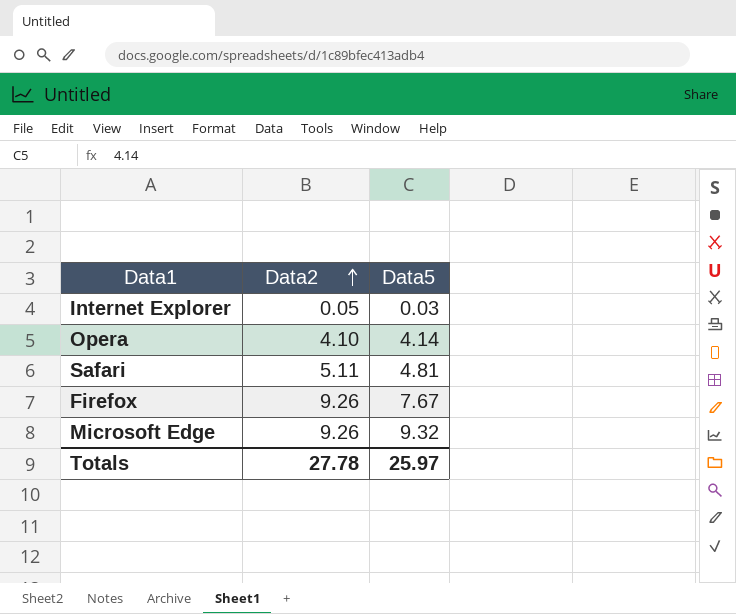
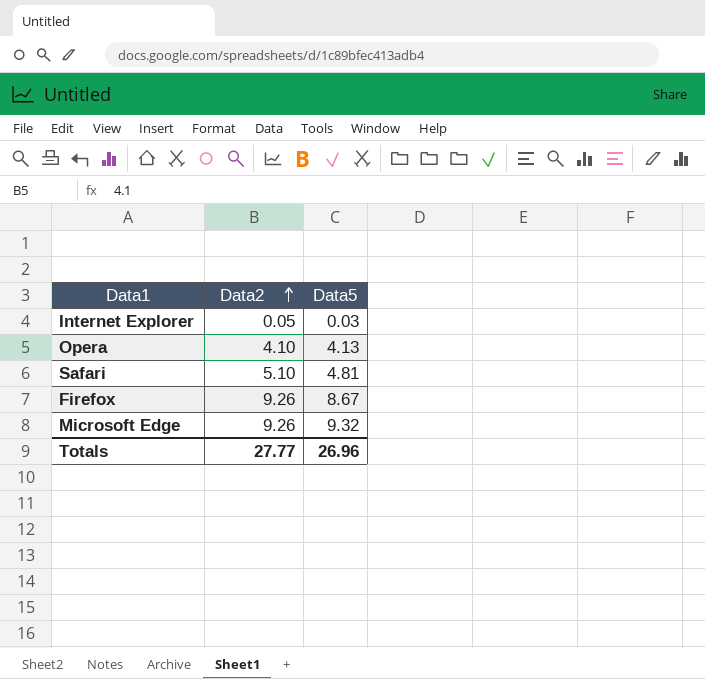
Opera | Data5: 4.14 -> 4.13
Safari | Data2: 5.11 -> 5.10
Firefox | Data5: 7.67 -> 8.67
Totals | Data2: 27.78 -> 27.77
Totals | Data5: 25.97 -> 26.96

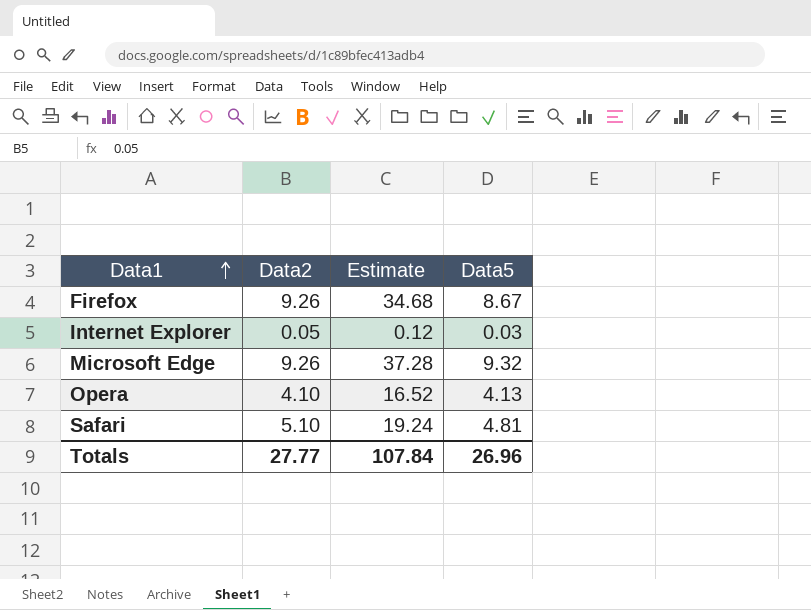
row order: Data2 ascending -> Data1 ascending
column Estimate | formula: none -> [Data5] * 4

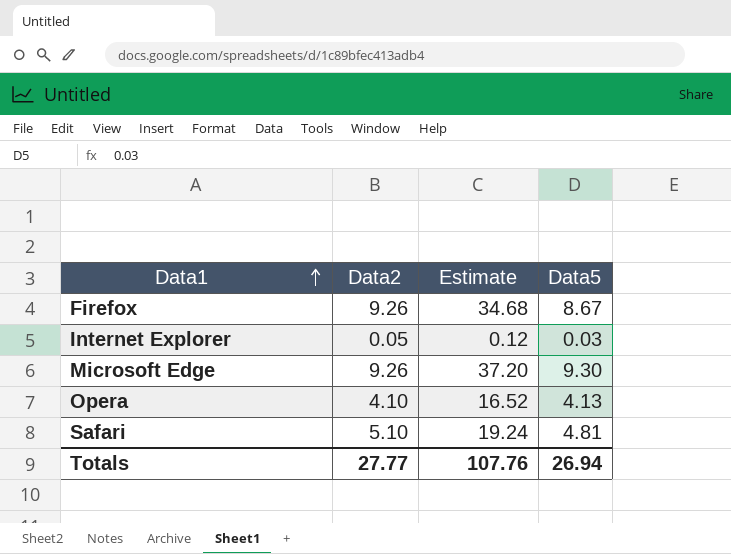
Microsoft Edge | Estimate: 37.28 -> 37.20
Microsoft Edge | Data5: 9.32 -> 9.30
Totals | Estimate: 107.84 -> 107.76
Totals | Data5: 26.96 -> 26.94

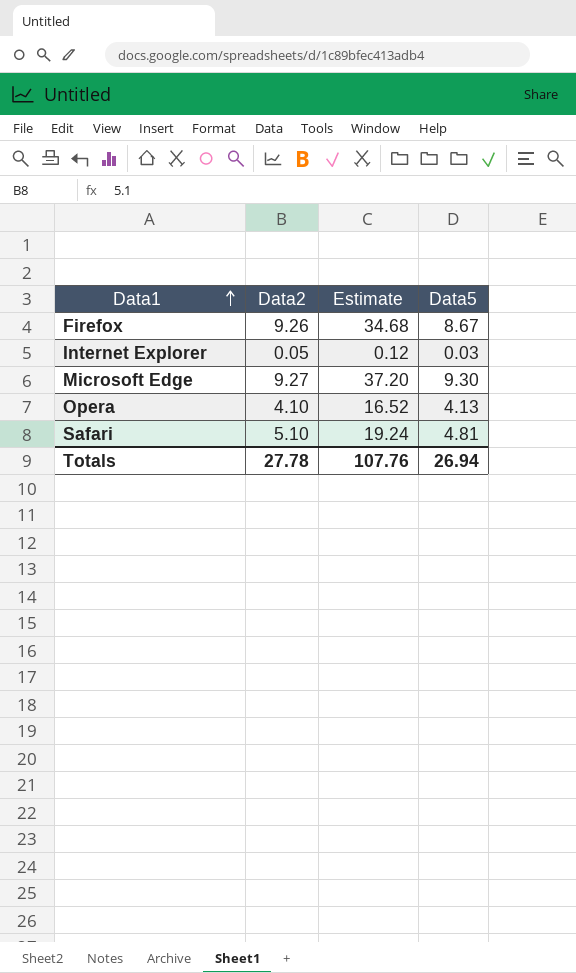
Microsoft Edge | Data2: 9.26 -> 9.27
Totals | Data2: 27.77 -> 27.78

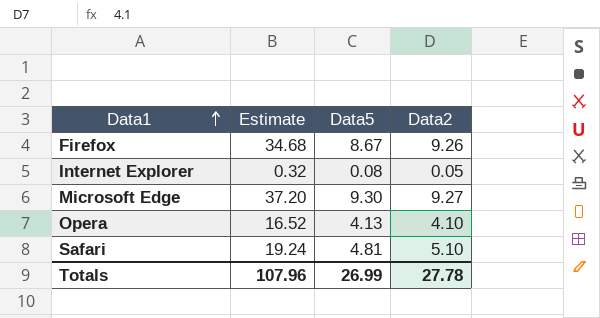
column Data2 | position: 2 -> 4
Internet Explorer | Estimate: 0.12 -> 0.32
Internet Explorer | Data5: 0.03 -> 0.08
Totals | Estimate: 107.76 -> 107.96
Totals | Data5: 26.94 -> 26.99

